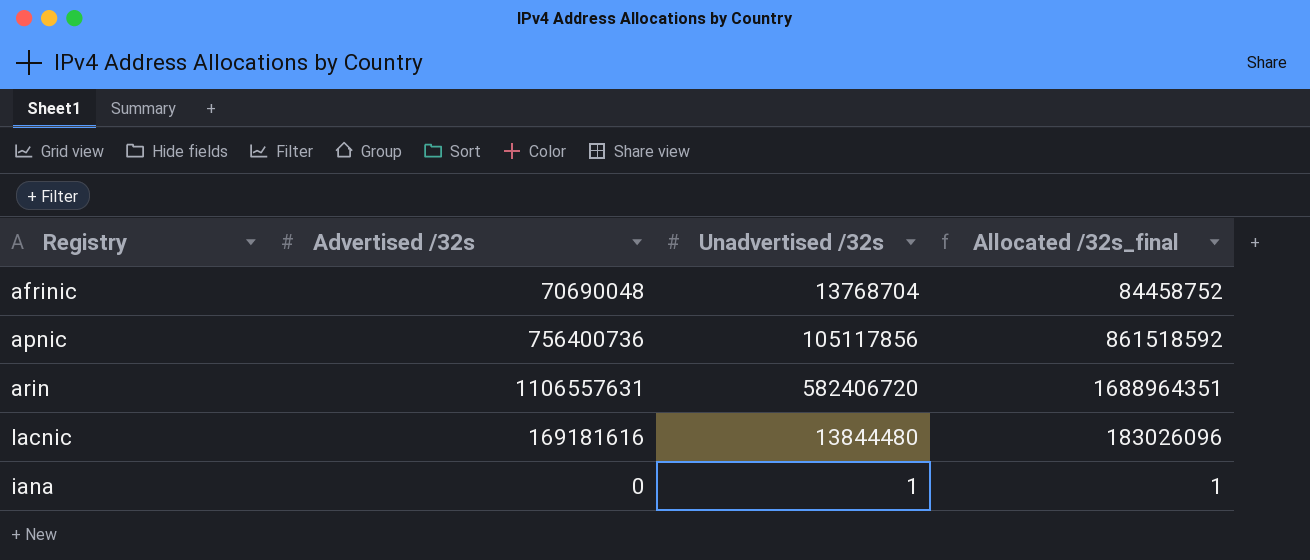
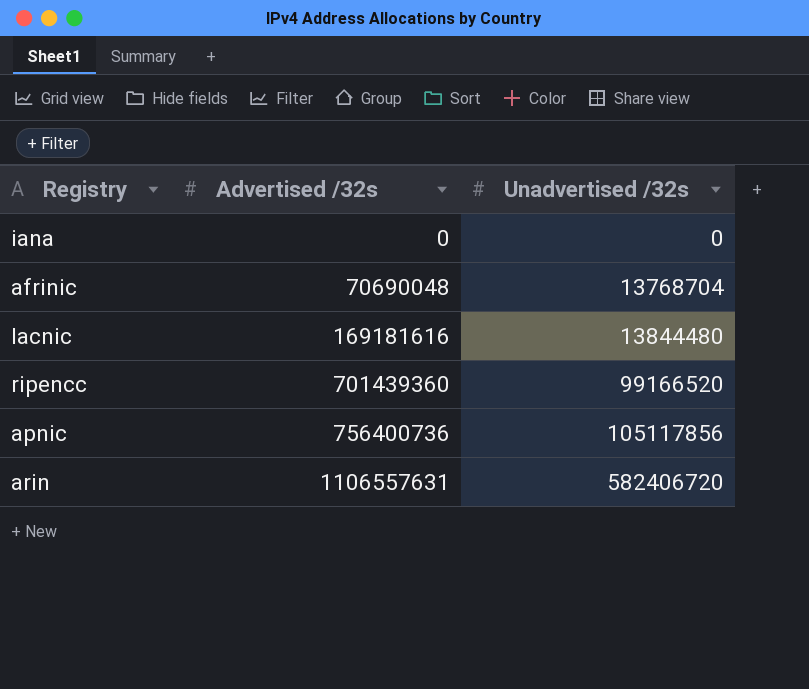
row order: none -> Advertised /32s ascending
column Allocated /32s_final | formula: [Advertised /32s] + [Unadvertised /32s] -> none
iana | Unadvertised /32s: 1 -> 0
row ripencc: none -> 701439360 | 99166520

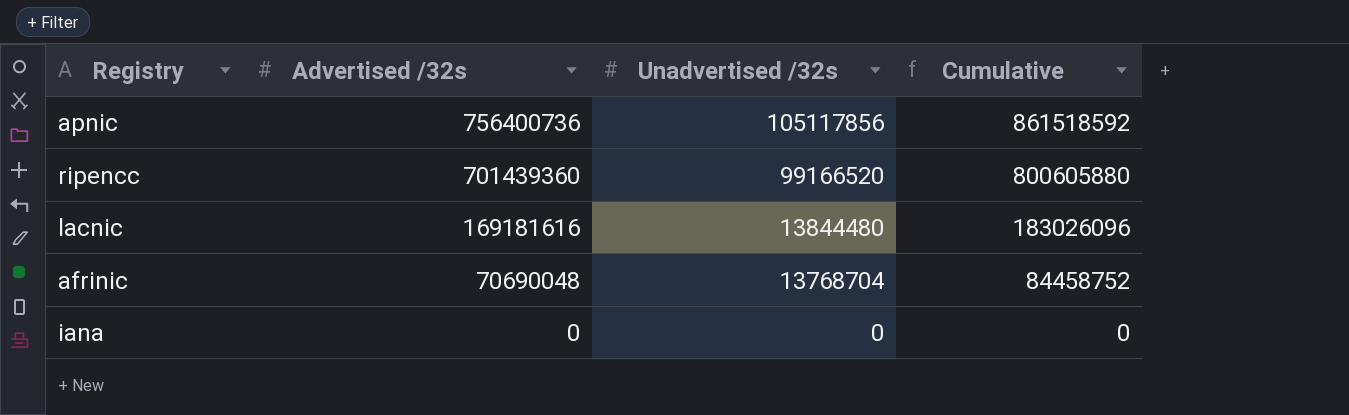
row order: Advertised /32s ascending -> Advertised /32s descending
column Cumulative | formula: none -> [Advertised /32s] + [Unadvertised /32s]
row arin: 1106557631 | 582406720 -> none

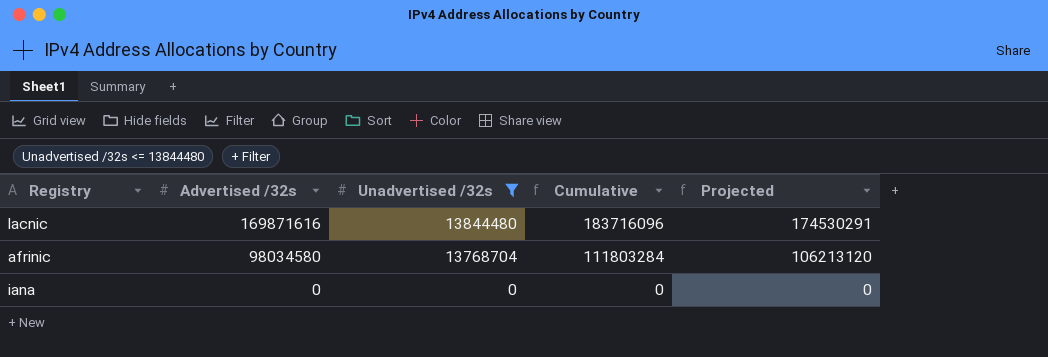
filter: none -> Unadvertised /32s <= 13844480
column Projected | formula: none -> [Cumulative] * 0.95
lacnic | Advertised /32s: 169181616 -> 169871616
lacnic | Cumulative: 183026096 -> 183716096
afrinic | Advertised /32s: 70690048 -> 98034580
afrinic | Cumulative: 84458752 -> 111803284

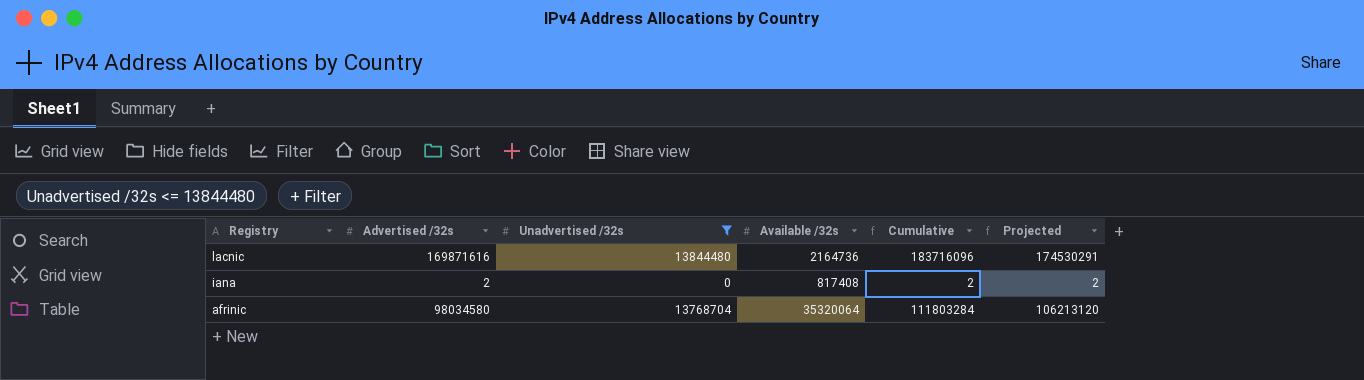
row order: Advertised /32s descending -> Registry descending
column Available /32s | position: none -> 4
iana | Advertised /32s: 0 -> 2
iana | Cumulative: 0 -> 2
iana | Projected: 0 -> 2

